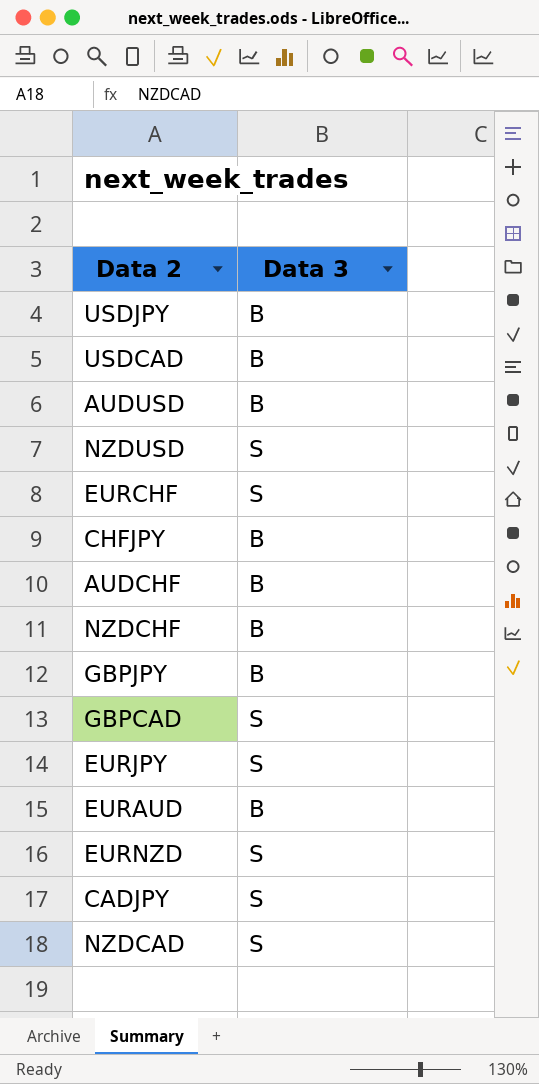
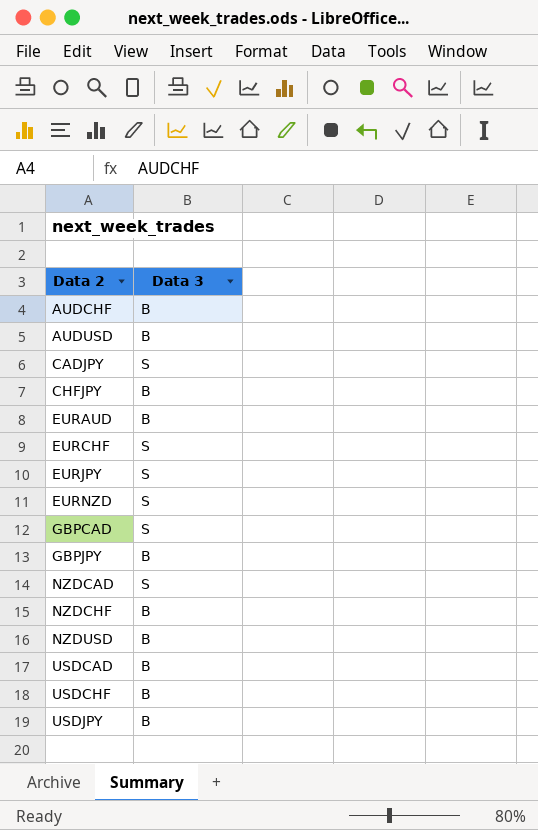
row order: none -> Data 2 ascending
NZDUSD | Data 3: S -> B
row USDCHF: none -> B

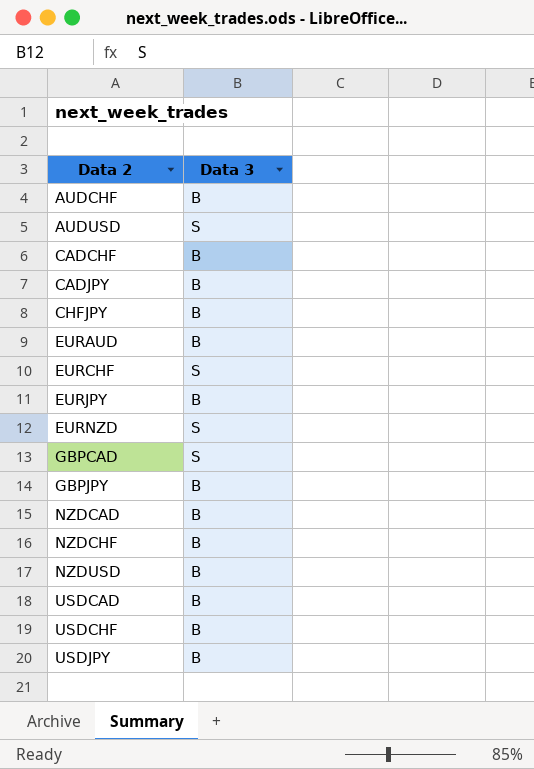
AUDUSD | Data 3: B -> S
row CADCHF: none -> B
CADJPY | Data 3: S -> B
EURJPY | Data 3: S -> B
NZDCAD | Data 3: S -> B

